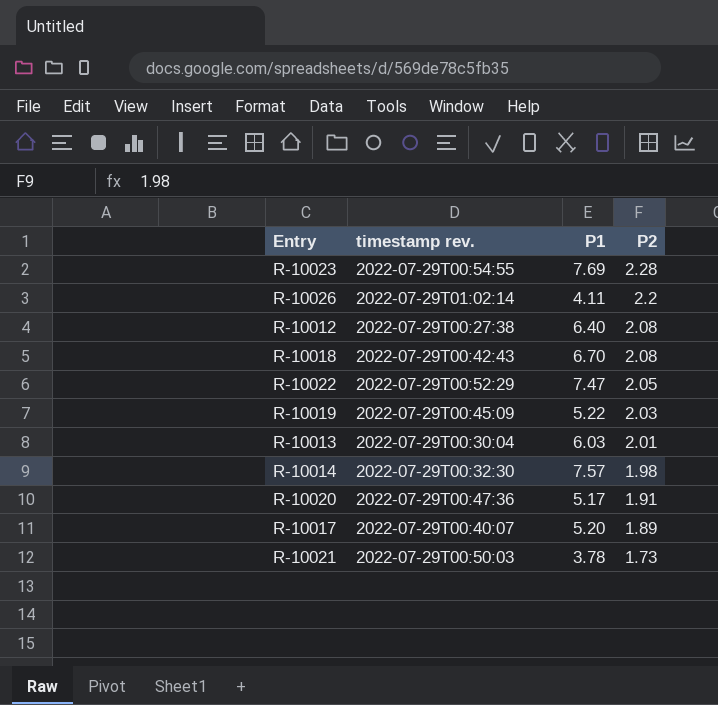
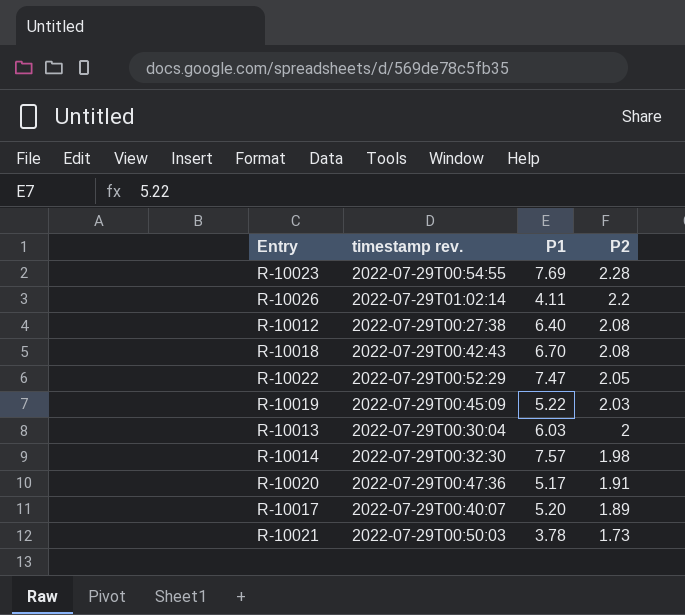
R-10013 | P2: 2.01 -> 2

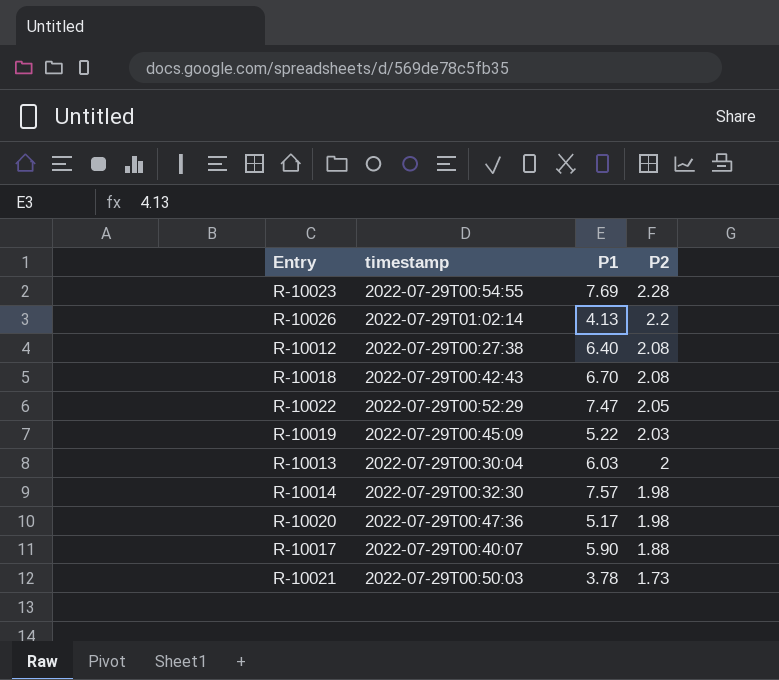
column name: timestamp rev. -> timestamp
R-10026 | P1: 4.11 -> 4.13
R-10020 | P2: 1.91 -> 1.98
R-10017 | P1: 5.20 -> 5.90
R-10017 | P2: 1.89 -> 1.88

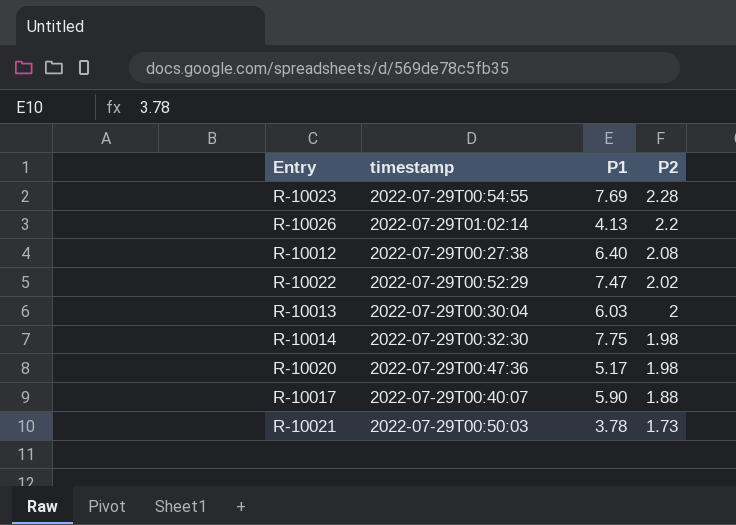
row R-10018: 2022-07-29T00:42:43 | 6.70 | 2.08 -> none
row R-10019: 2022-07-29T00:45:09 | 5.22 | 2.03 -> none
R-10022 | P2: 2.05 -> 2.02
R-10014 | P1: 7.57 -> 7.75

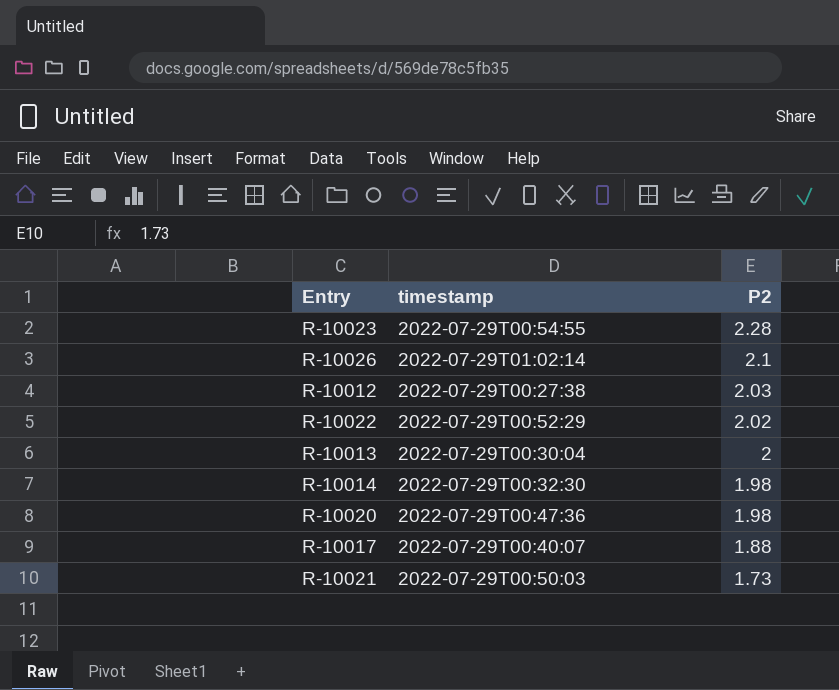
column P1 | position: 3 -> none
R-10026 | P2: 2.2 -> 2.1
R-10012 | P2: 2.08 -> 2.03

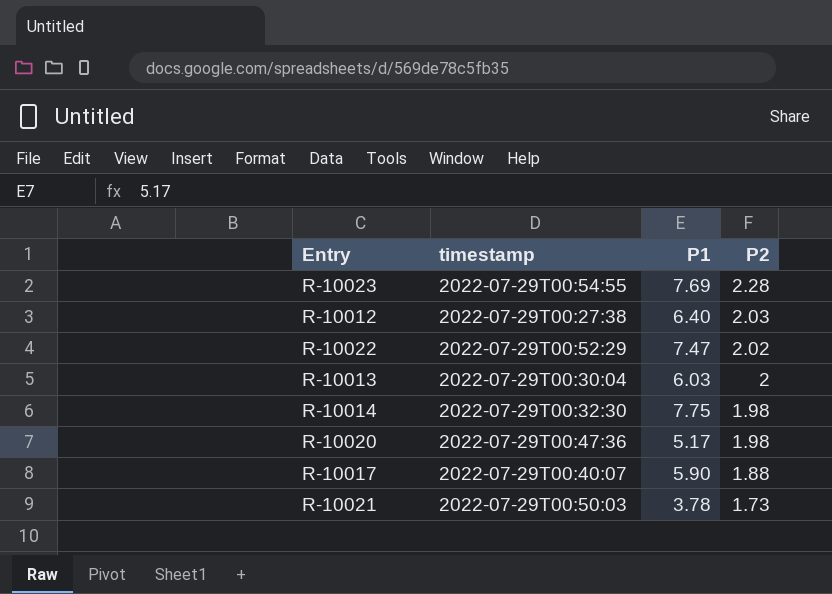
column P1 | position: none -> 3
row R-10026: 2022-07-29T01:02:14 | 2.1 -> none

